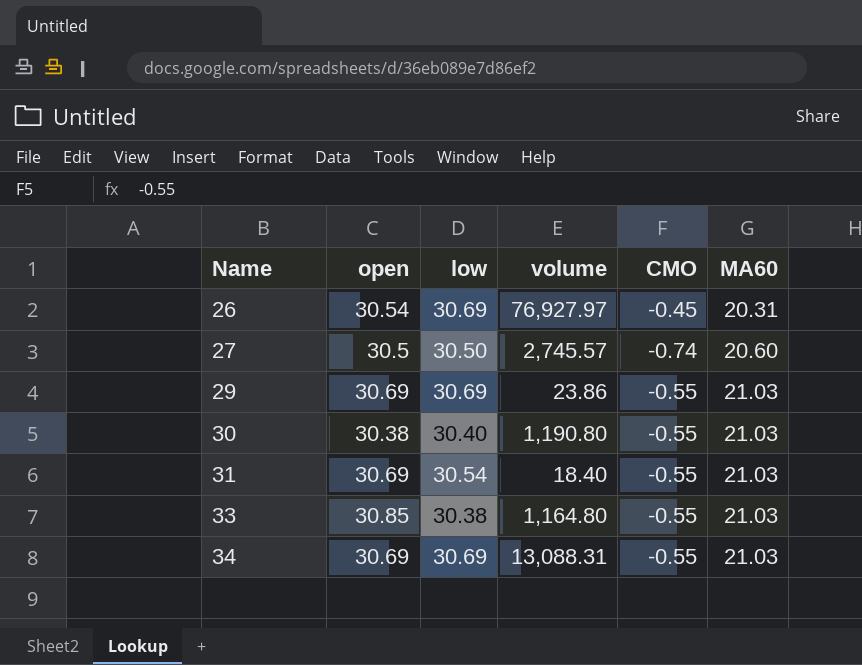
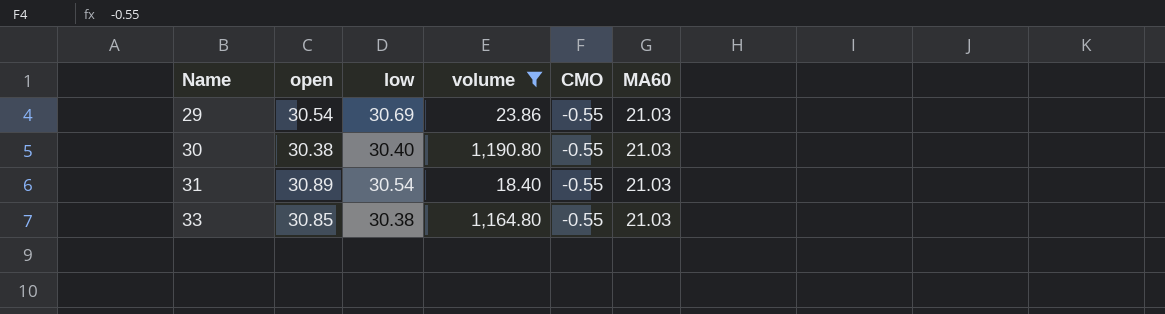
filter: none -> volume <= 1,190.80
29 | open: 30.69 -> 30.54
31 | open: 30.69 -> 30.89

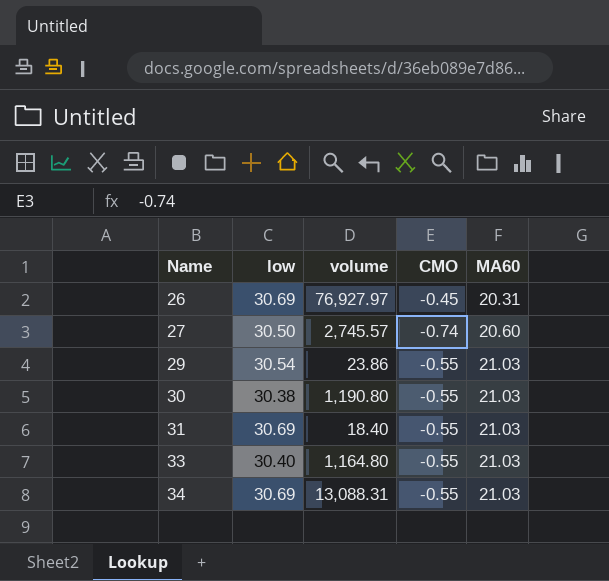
filter: volume <= 1,190.80 -> none
column open | position: 2 -> none
29 | low: 30.69 -> 30.54
30 | low: 30.40 -> 30.38
31 | low: 30.54 -> 30.69
33 | low: 30.38 -> 30.40

